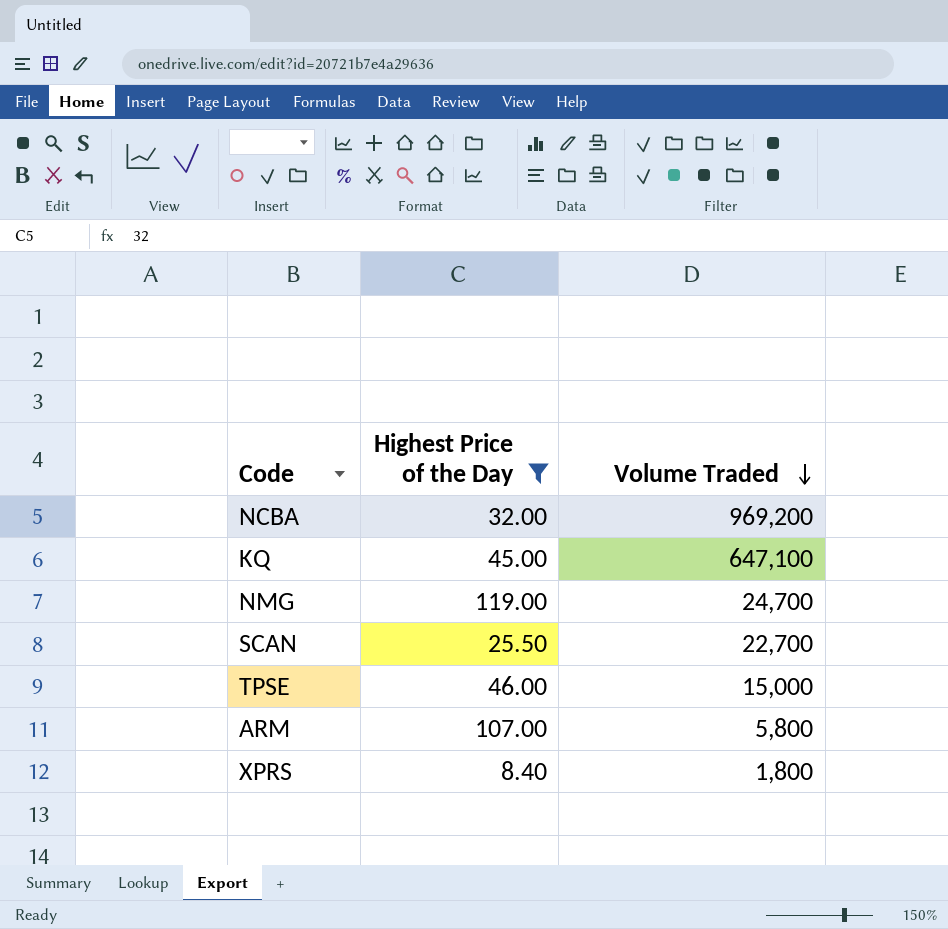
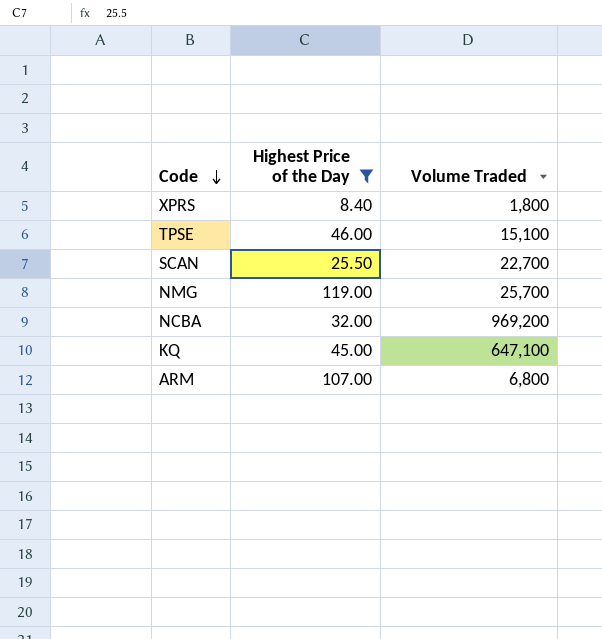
row order: Volume Traded descending -> Code descending
TPSE | Volume Traded: 15,000 -> 15,100
NMG | Volume Traded: 24,700 -> 25,700
ARM | Volume Traded: 5,800 -> 6,800

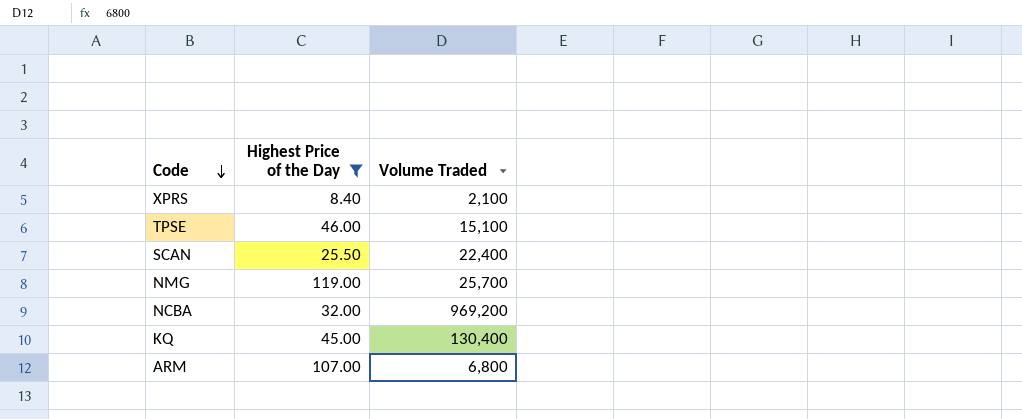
XPRS | Volume Traded: 1,800 -> 2,100
SCAN | Volume Traded: 22,700 -> 22,400
KQ | Volume Traded: 647,100 -> 130,400

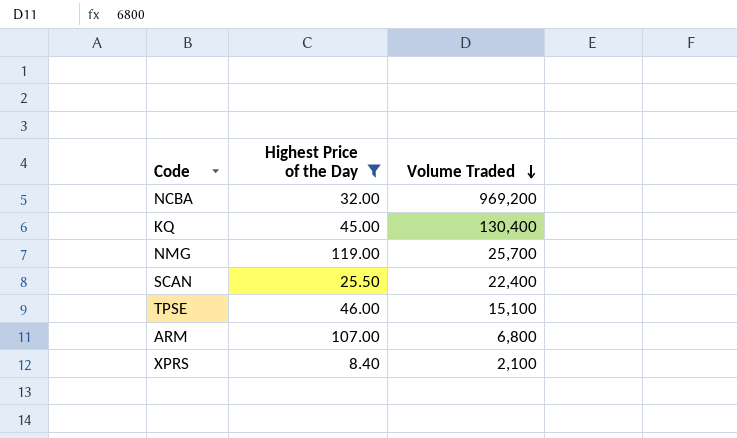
row order: Code descending -> Volume Traded descending

